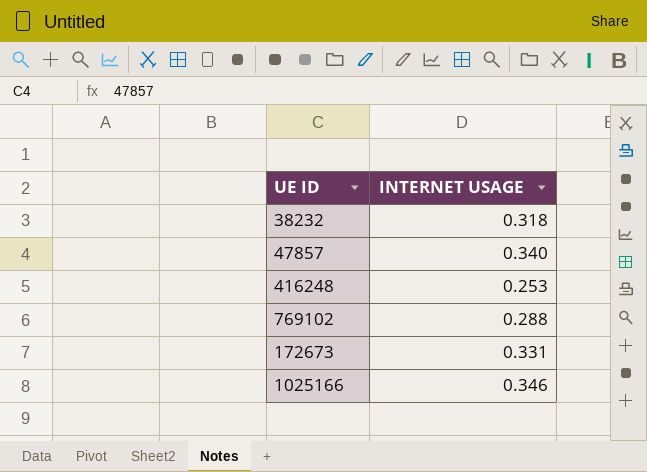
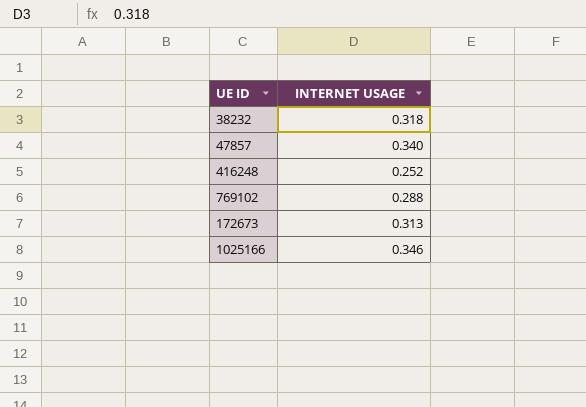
416248 | INTERNET USAGE: 0.253 -> 0.252
172673 | INTERNET USAGE: 0.331 -> 0.313

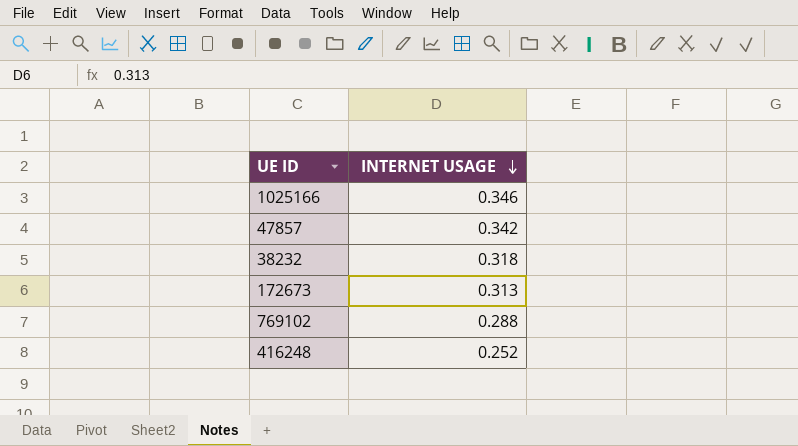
row order: none -> INTERNET USAGE descending
47857 | INTERNET USAGE: 0.340 -> 0.342

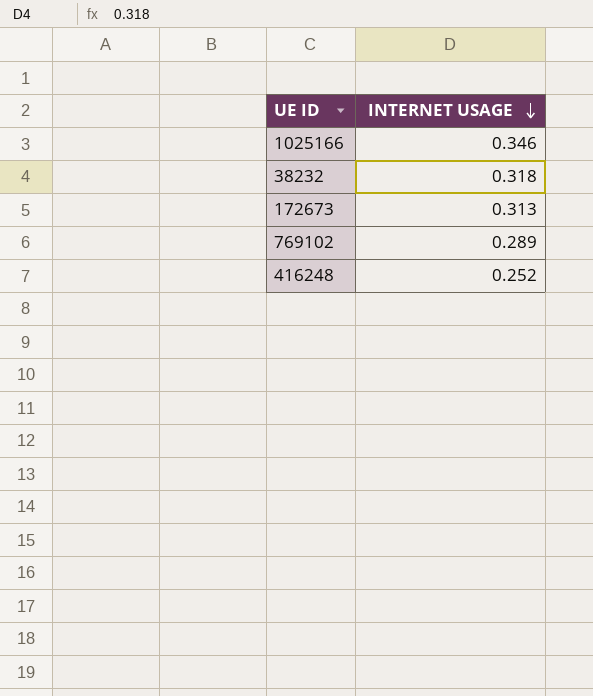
row 47857: 0.342 -> none
769102 | INTERNET USAGE: 0.288 -> 0.289

